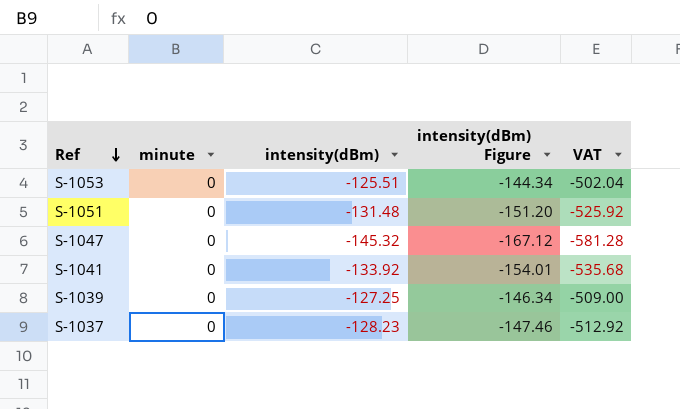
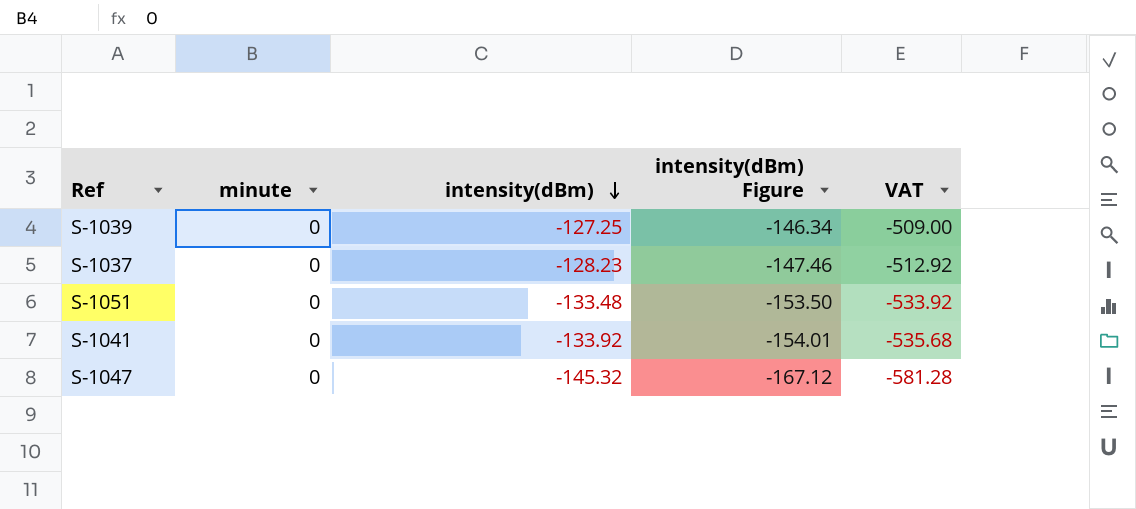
row order: Ref descending -> intensity(dBm) descending
row S-1053: 0 | -125.51 | -144.34 | -502.04 -> none
S-1051 | intensity(dBm): -131.48 -> -133.48
S-1051 | intensity(dBm) Figure: -151.20 -> -153.50
S-1051 | VAT: -525.92 -> -533.92

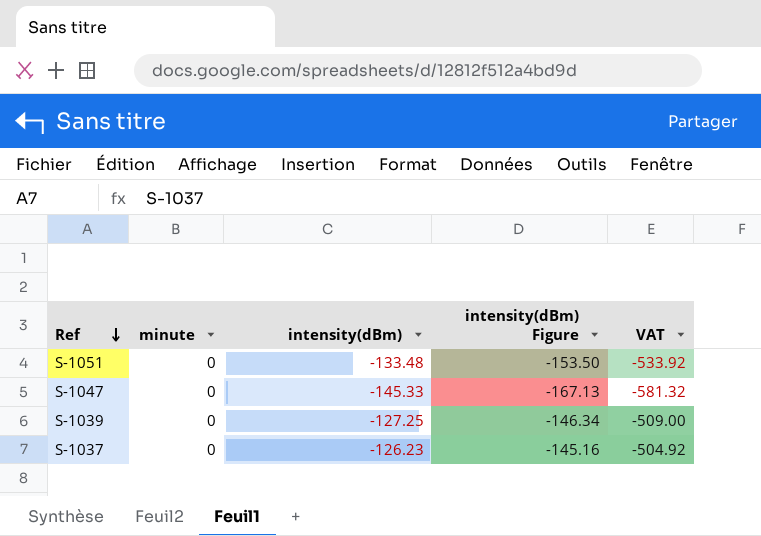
row order: intensity(dBm) descending -> Ref descending
row S-1041: 0 | -133.92 | -154.01 | -535.68 -> none
S-1047 | intensity(dBm): -145.32 -> -145.33
S-1047 | intensity(dBm) Figure: -167.12 -> -167.13
S-1047 | VAT: -581.28 -> -581.32
S-1037 | intensity(dBm): -128.23 -> -126.23
S-1037 | intensity(dBm) Figure: -147.46 -> -145.16
S-1037 | VAT: -512.92 -> -504.92

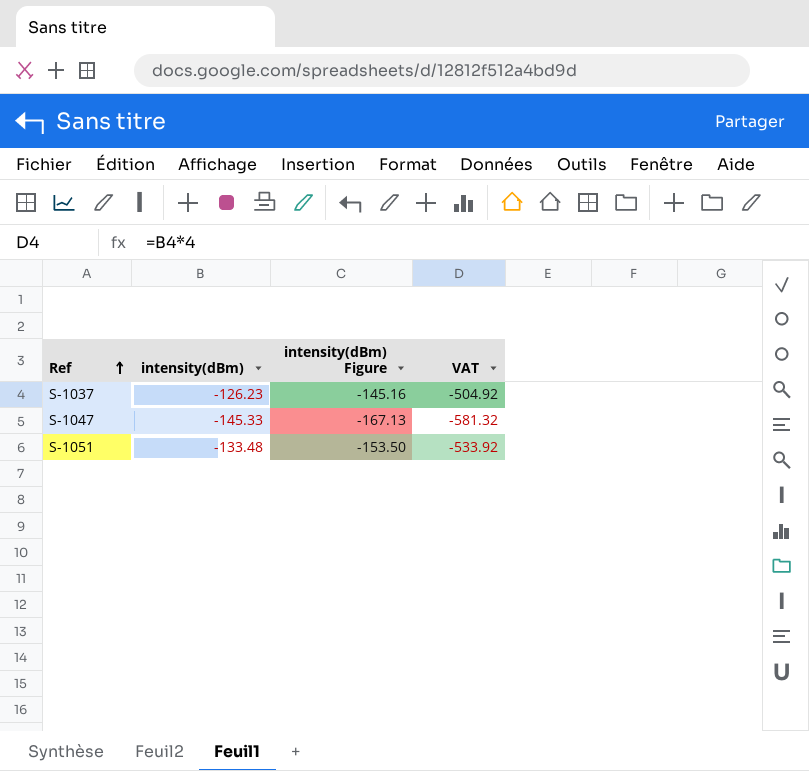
row order: Ref descending -> Ref ascending
column minute | position: 2 -> none
row S-1039: 0 | -127.25 | -146.34 | -509.00 -> none

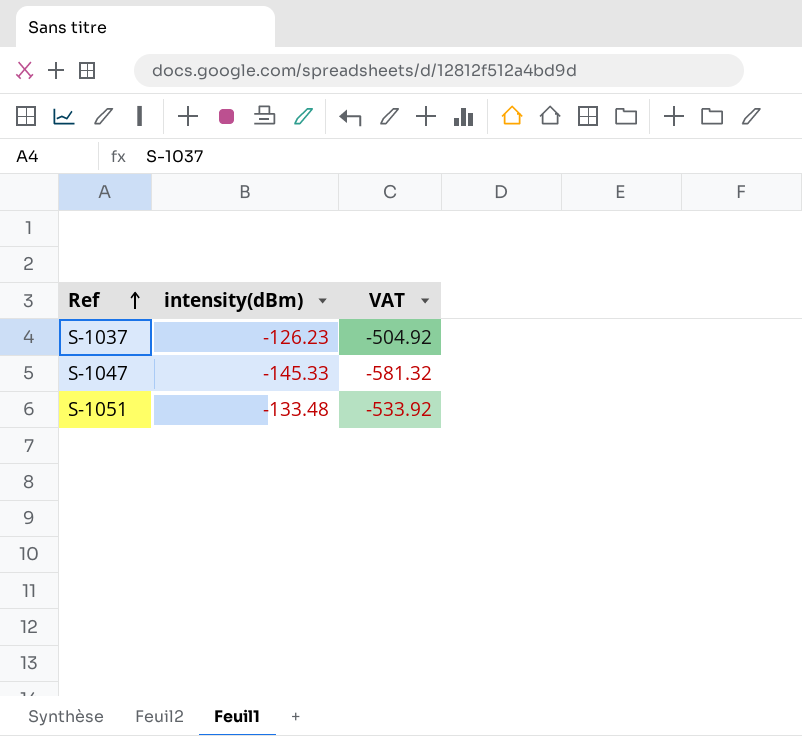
column intensity(dBm) Figure | formula: [intensity(dBm)] * 1.15 -> none

